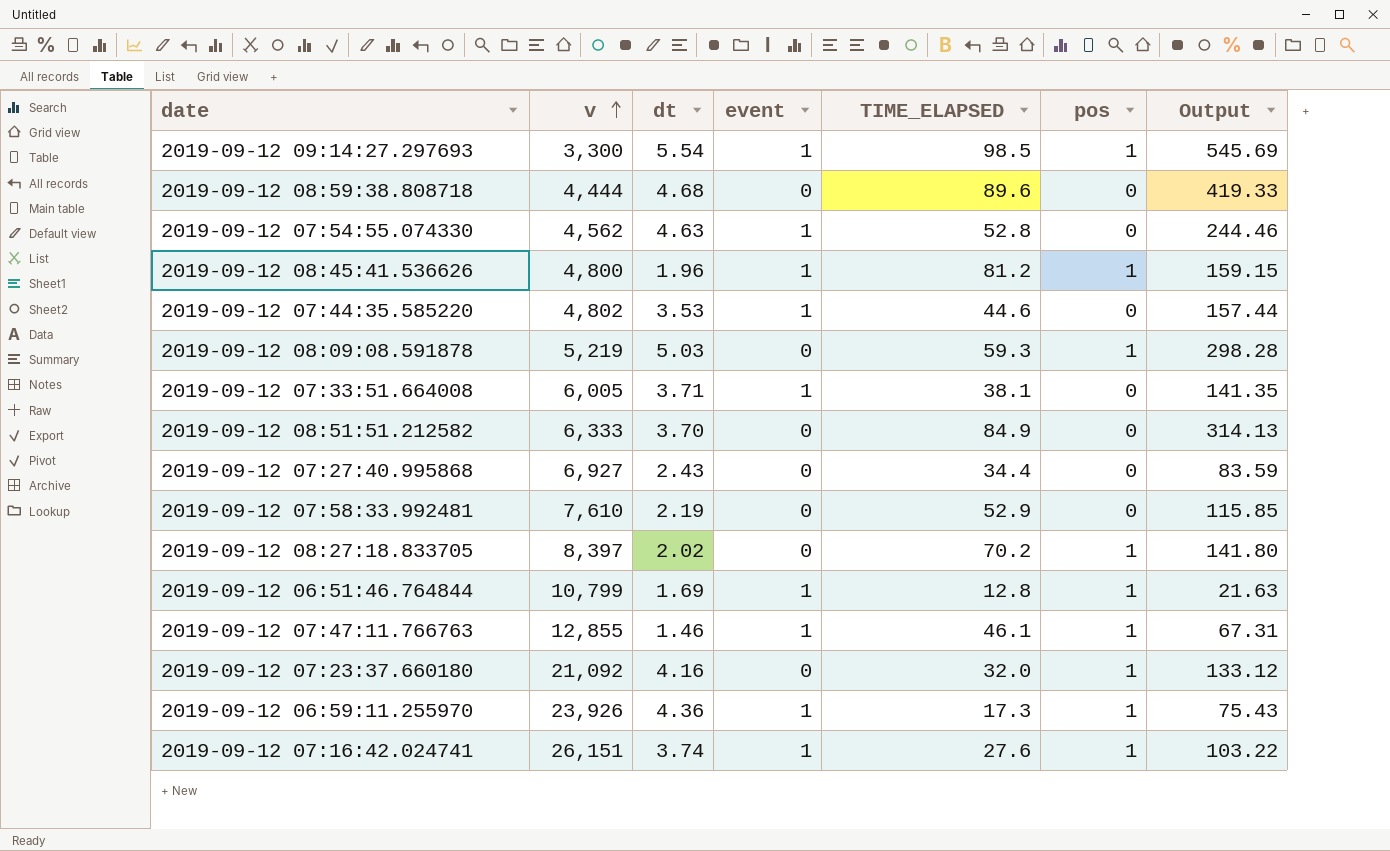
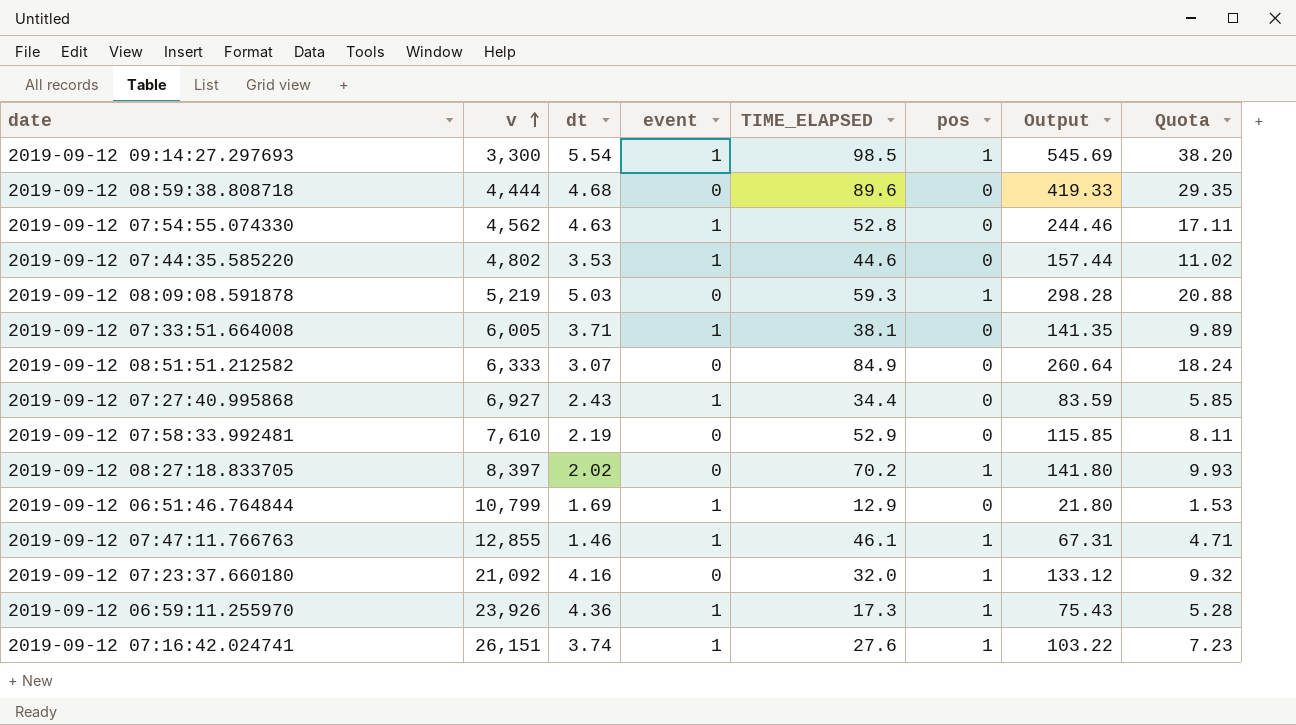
column Quota | formula: none -> [Output] * 0.07
row 2019-09-12 08:45:41.536626: 4,800 | 1.96 | 1 | 81.2 | 1 | 159.15 -> none
2019-09-12 08:51:51.212582 | dt: 3.70 -> 3.07
2019-09-12 08:51:51.212582 | Output: 314.13 -> 260.64
2019-09-12 07:27:40.995868 | event: 0 -> 1
2019-09-12 06:51:46.764844 | TIME_ELAPSED: 12.8 -> 12.9
2019-09-12 06:51:46.764844 | pos: 1 -> 0
2019-09-12 06:51:46.764844 | Output: 21.63 -> 21.80

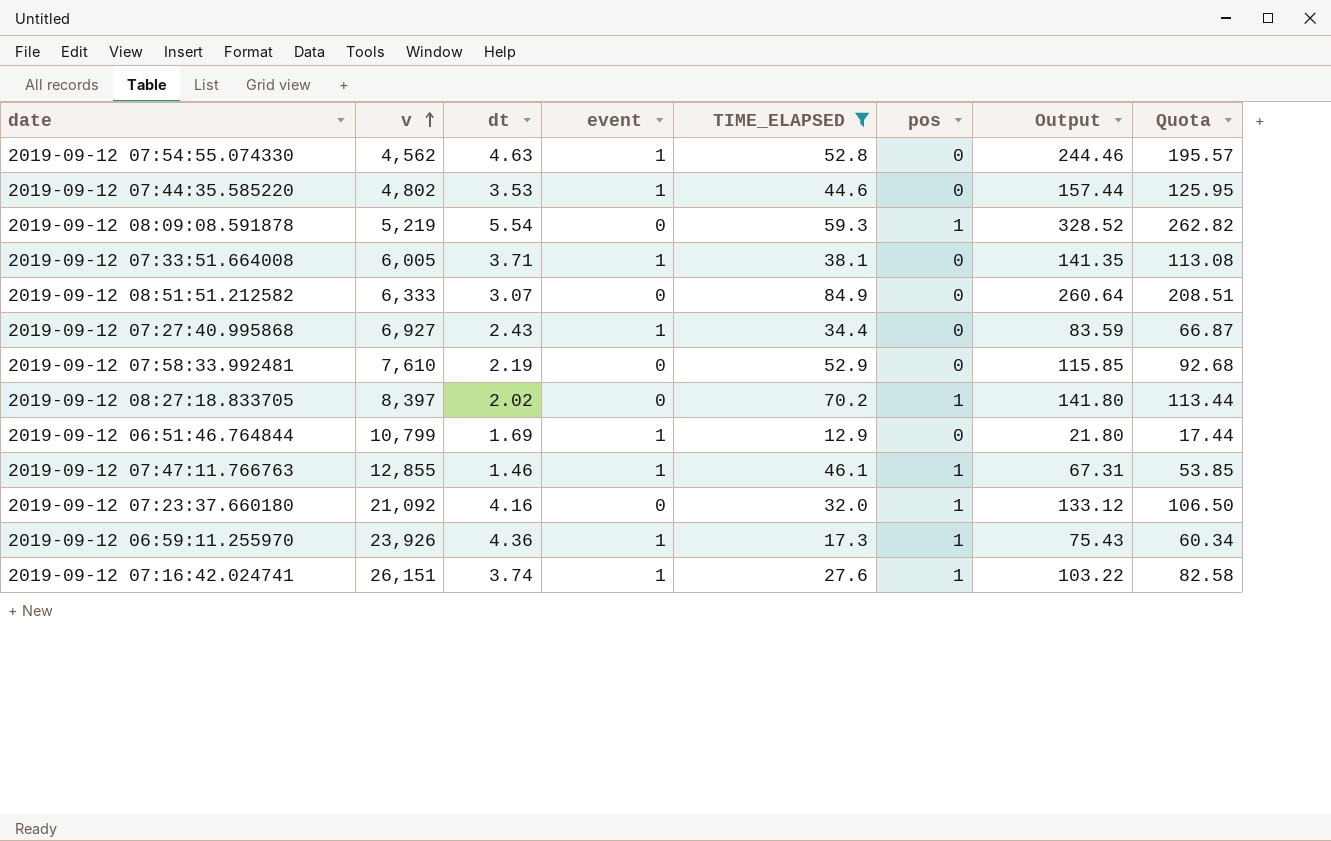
filter: none -> TIME_ELAPSED <= 84.9
column Quota | formula: [Output] * 0.07 -> [Output] * 0.8
2019-09-12 08:09:08.591878 | dt: 5.03 -> 5.54
2019-09-12 08:09:08.591878 | Output: 298.28 -> 328.52

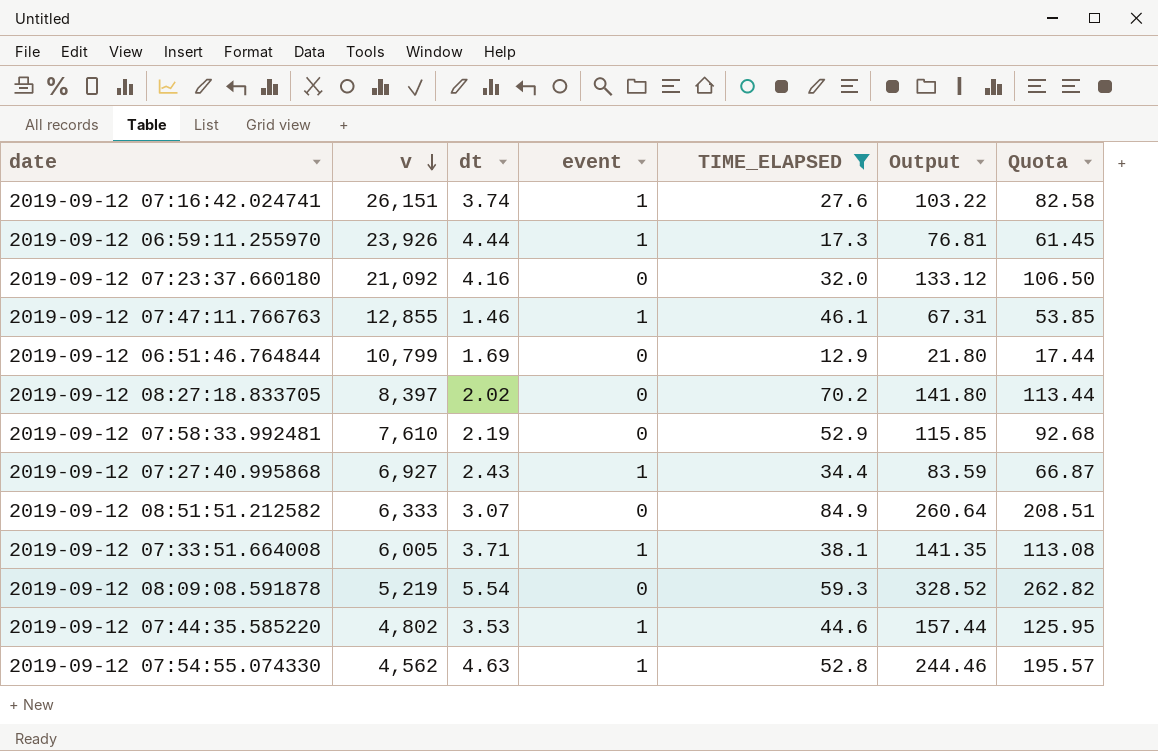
row order: v ascending -> v descending
column pos | position: 6 -> none
2019-09-12 06:59:11.255970 | dt: 4.36 -> 4.44
2019-09-12 06:59:11.255970 | Output: 75.43 -> 76.81
2019-09-12 06:59:11.255970 | Quota: 60.34 -> 61.45
2019-09-12 06:51:46.764844 | event: 1 -> 0

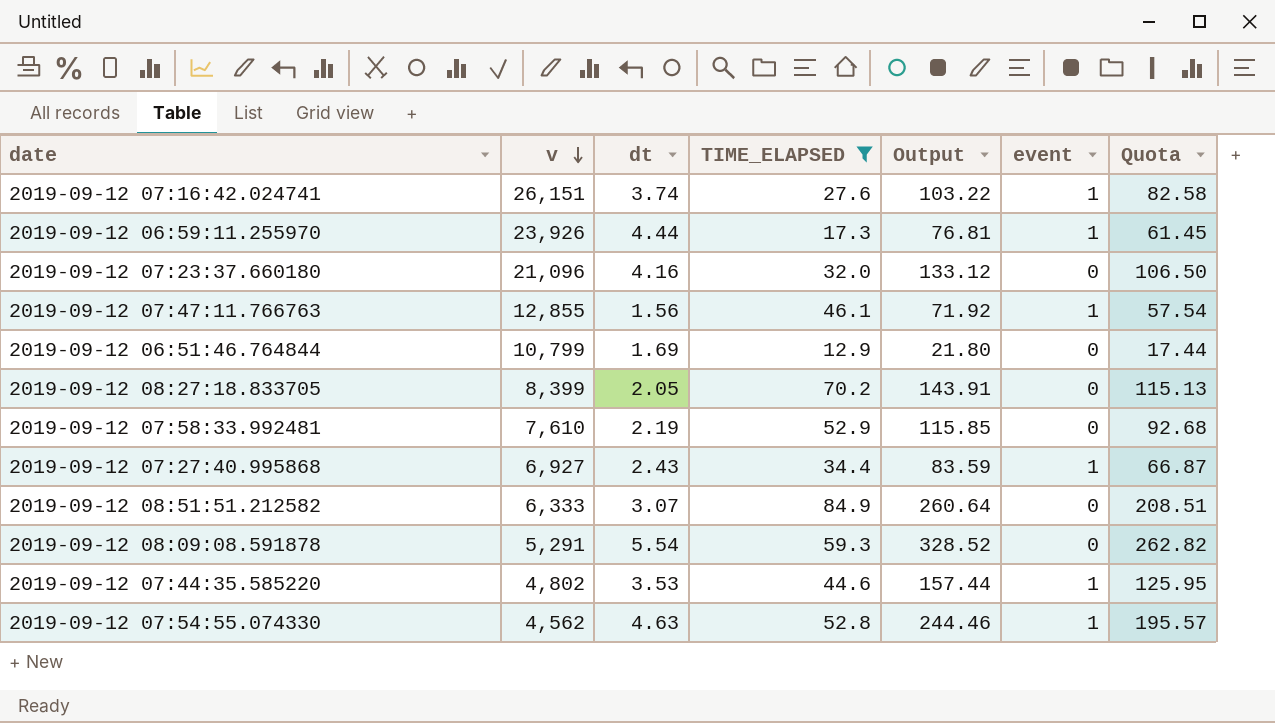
column event | position: 4 -> 6
row 2019-09-12 07:33:51.664008: 6,005 | 3.71 | 1 | 38.1 | 141.35 | 113.08 -> none
2019-09-12 07:23:37.660180 | v: 21,092 -> 21,096
2019-09-12 07:47:11.766763 | dt: 1.46 -> 1.56
2019-09-12 07:47:11.766763 | Output: 67.31 -> 71.92
2019-09-12 07:47:11.766763 | Quota: 53.85 -> 57.54
2019-09-12 08:27:18.833705 | v: 8,397 -> 8,399
2019-09-12 08:27:18.833705 | dt: 2.02 -> 2.05
2019-09-12 08:27:18.833705 | Output: 141.80 -> 143.91
2019-09-12 08:27:18.833705 | Quota: 113.44 -> 115.13
2019-09-12 08:09:08.591878 | v: 5,219 -> 5,291

